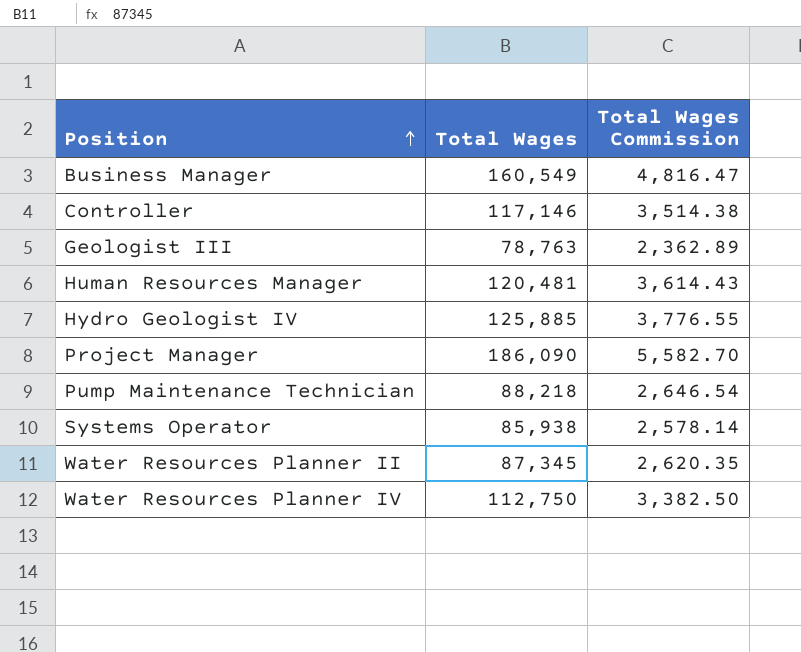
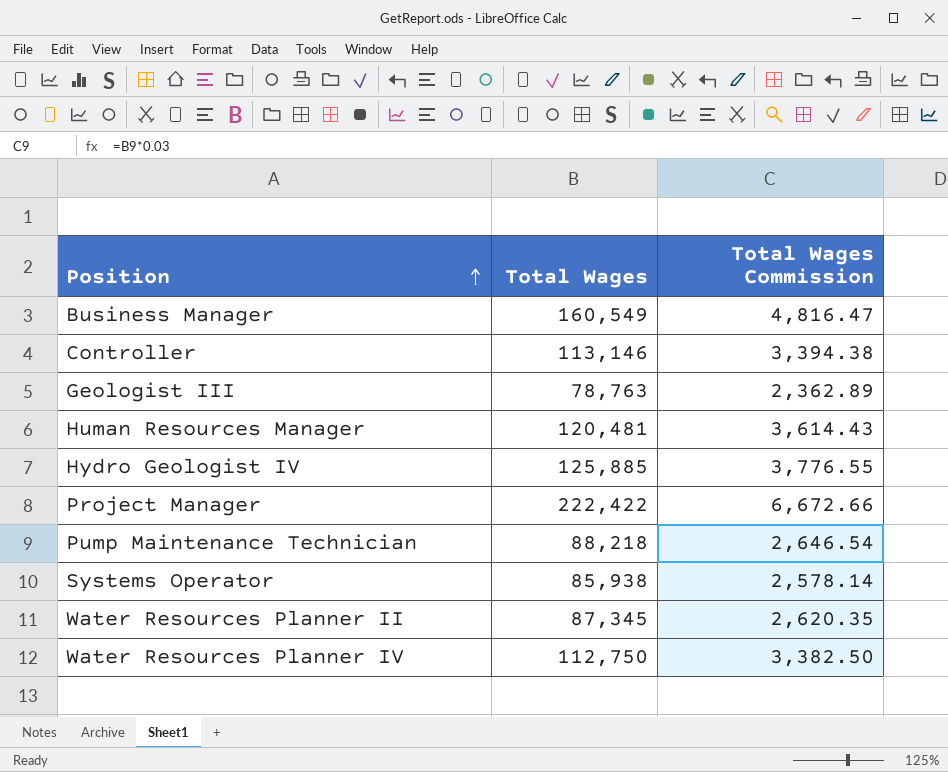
Controller | Total Wages: 117,146 -> 113,146
Controller | Total Wages Commission: 3,514.38 -> 3,394.38
Project Manager | Total Wages: 186,090 -> 222,422
Project Manager | Total Wages Commission: 5,582.70 -> 6,672.66

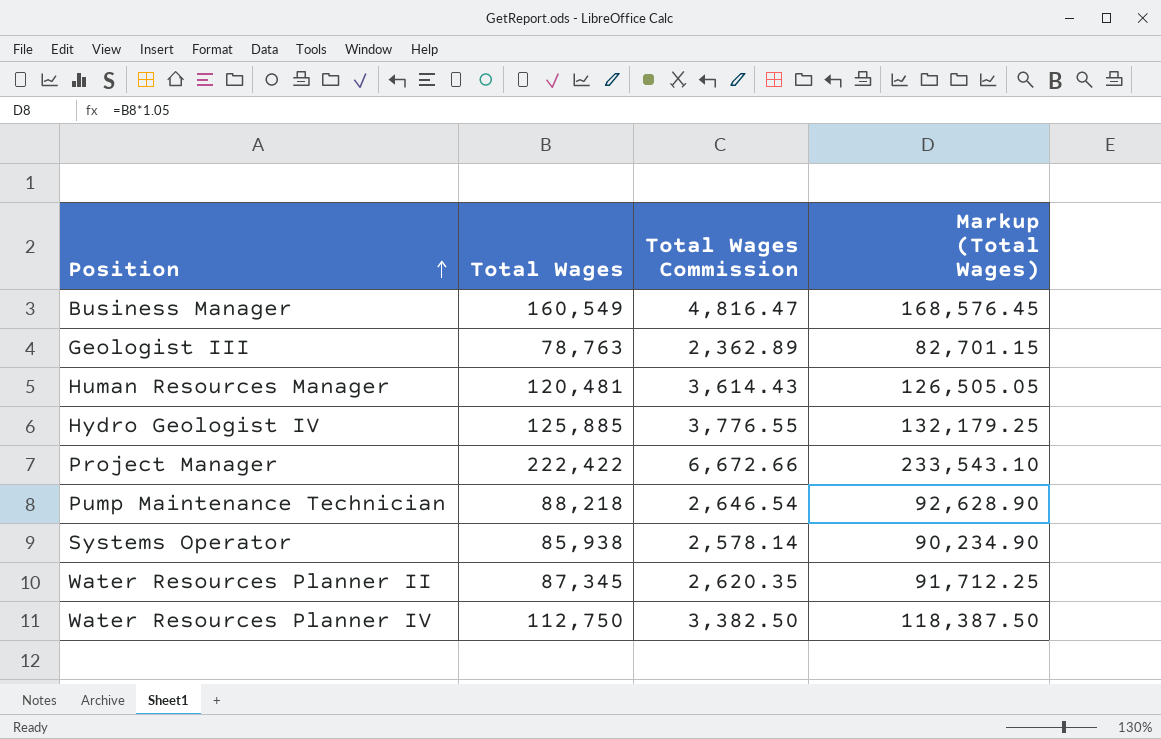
column Markup (Total Wages) | formula: none -> [Total Wages] * 1.05
row Controller: 113,146 | 3,394.38 -> none

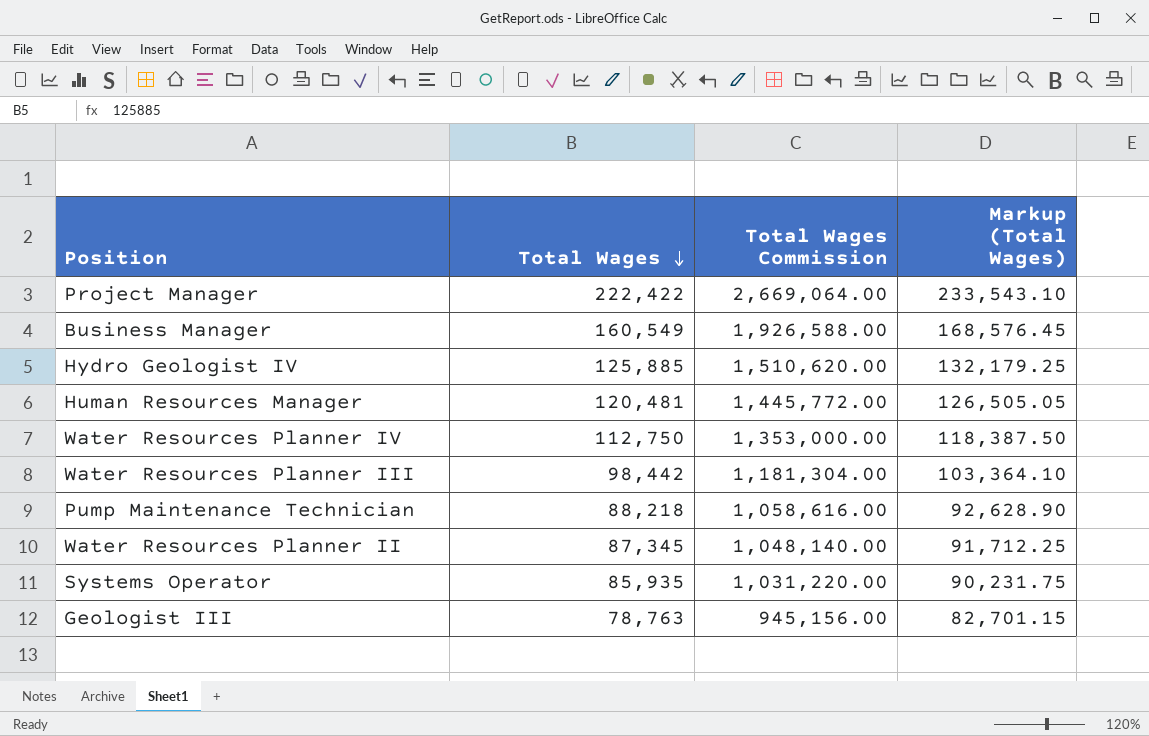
row order: Position ascending -> Total Wages descending
column Total Wages Commission | formula: [Total Wages] * 0.03 -> [Total Wages] * 12
row Water Resources Planner III: none -> 98,442 | 1,181,304.00 | 103,364.10
Systems Operator | Total Wages: 85,938 -> 85,935
Systems Operator | Markup (Total Wages): 90,234.90 -> 90,231.75

